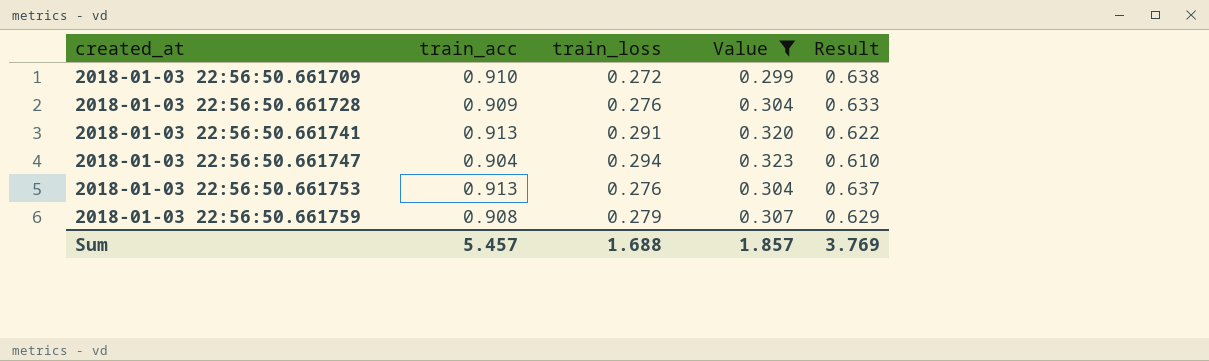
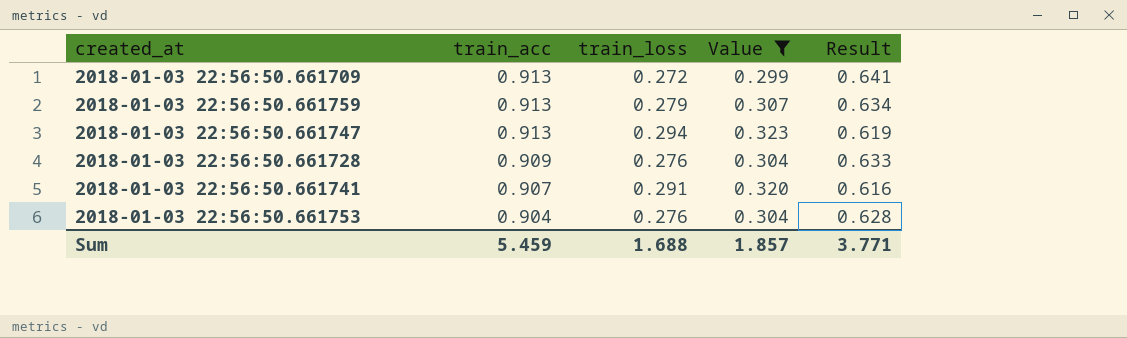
row order: created_at ascending -> train_acc descending
2018-01-03 22:56:50.661709 | train_acc: 0.910 -> 0.913
2018-01-03 22:56:50.661709 | Result: 0.638 -> 0.641
2018-01-03 22:56:50.661759 | train_acc: 0.908 -> 0.913
2018-01-03 22:56:50.661759 | Result: 0.629 -> 0.634
2018-01-03 22:56:50.661747 | train_acc: 0.904 -> 0.913
2018-01-03 22:56:50.661747 | Result: 0.610 -> 0.619
2018-01-03 22:56:50.661741 | train_acc: 0.913 -> 0.907
2018-01-03 22:56:50.661741 | Result: 0.622 -> 0.616
2018-01-03 22:56:50.661753 | train_acc: 0.913 -> 0.904
2018-01-03 22:56:50.661753 | Result: 0.637 -> 0.628
Sum | train_acc: 5.457 -> 5.459
Sum | Result: 3.769 -> 3.771

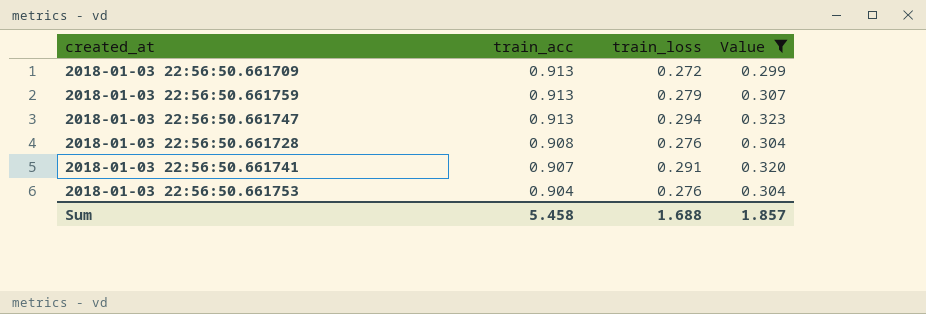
column Result | formula: [train_acc] - [train_loss] -> none
2018-01-03 22:56:50.661728 | train_acc: 0.909 -> 0.908
Sum | train_acc: 5.459 -> 5.458

